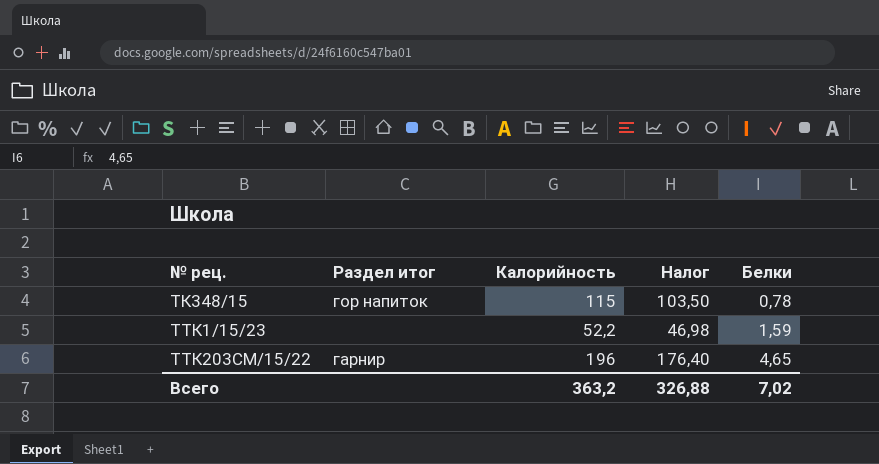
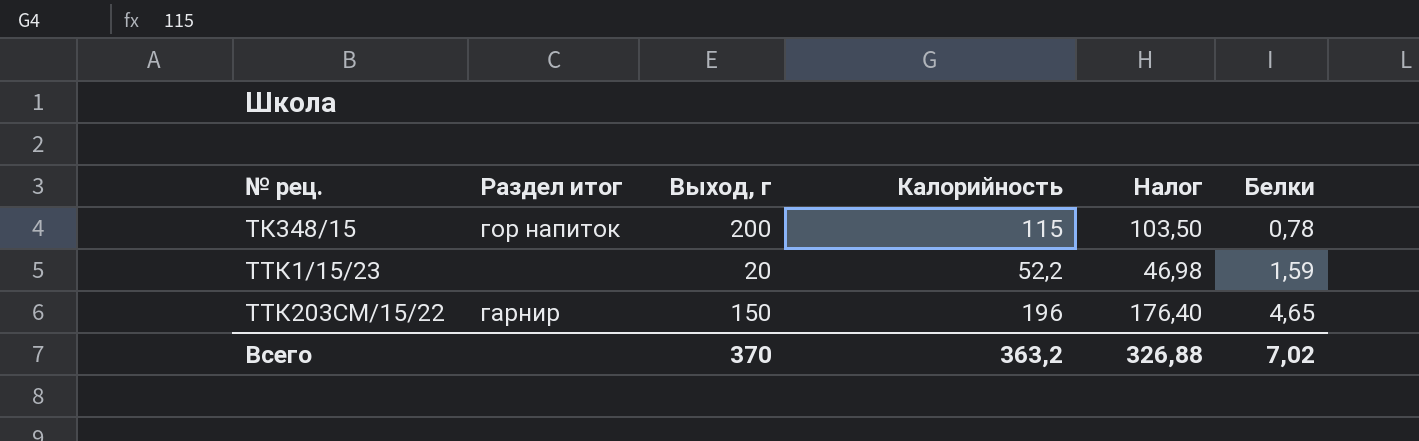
column Выход, г | position: none -> 3

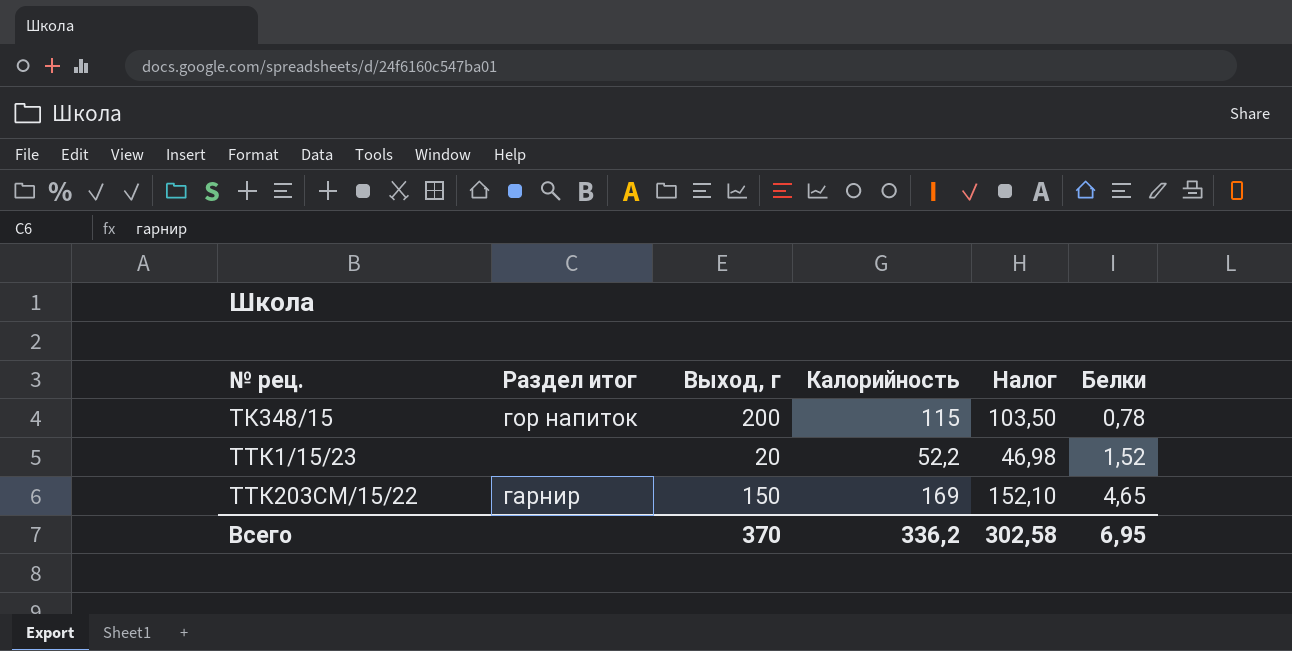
ТТК1/15/23 | Белки: 1,59 -> 1,52
ТТК203СМ/15/22 | Калорийность: 196 -> 169
ТТК203СМ/15/22 | Налог: 176,40 -> 152,10
Всего | Калорийность: 363,2 -> 336,2
Всего | Налог: 326,88 -> 302,58
Всего | Белки: 7,02 -> 6,95

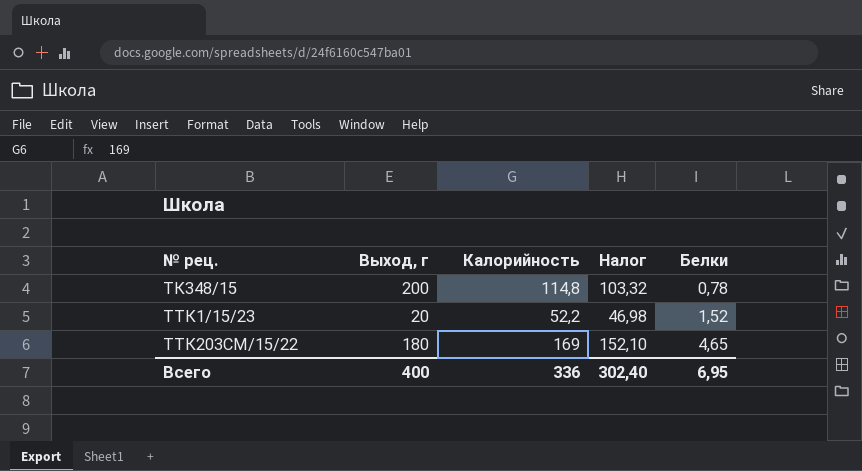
column Раздел итог | position: 2 -> none
ТК348/15 | Калорийность: 115 -> 114,8
ТК348/15 | Налог: 103,50 -> 103,32
ТТК203СМ/15/22 | Выход, г: 150 -> 180
Всего | Выход, г: 370 -> 400
Всего | Калорийность: 336,2 -> 336
Всего | Налог: 302,58 -> 302,40

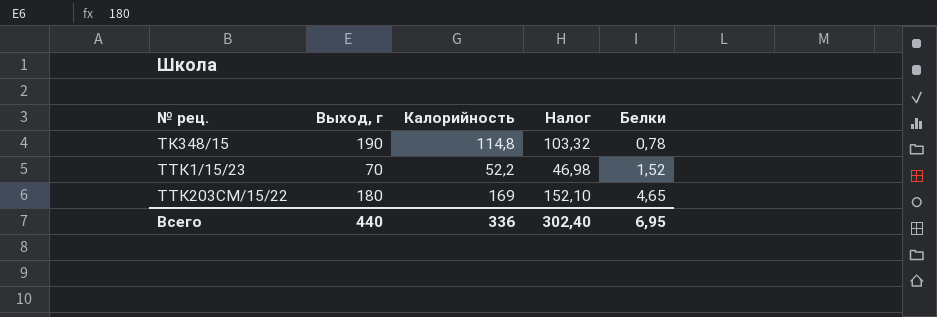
ТК348/15 | Выход, г: 200 -> 190
ТТК1/15/23 | Выход, г: 20 -> 70
Всего | Выход, г: 400 -> 440

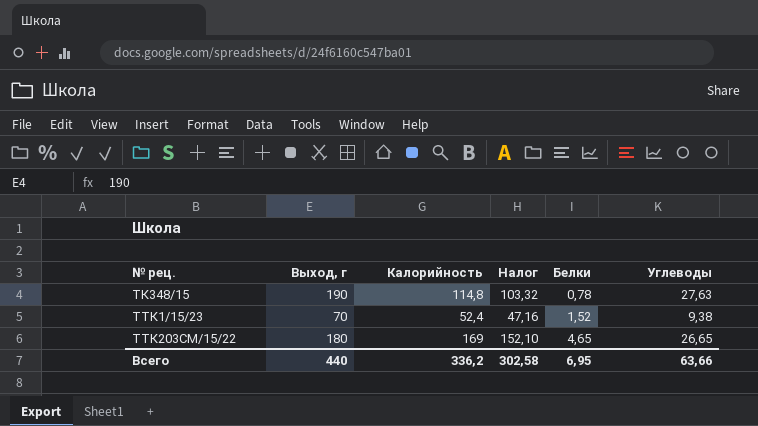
column Углеводы | position: none -> 6
ТТК1/15/23 | Калорийность: 52,2 -> 52,4
ТТК1/15/23 | Налог: 46,98 -> 47,16
Всего | Калорийность: 336 -> 336,2
Всего | Налог: 302,40 -> 302,58

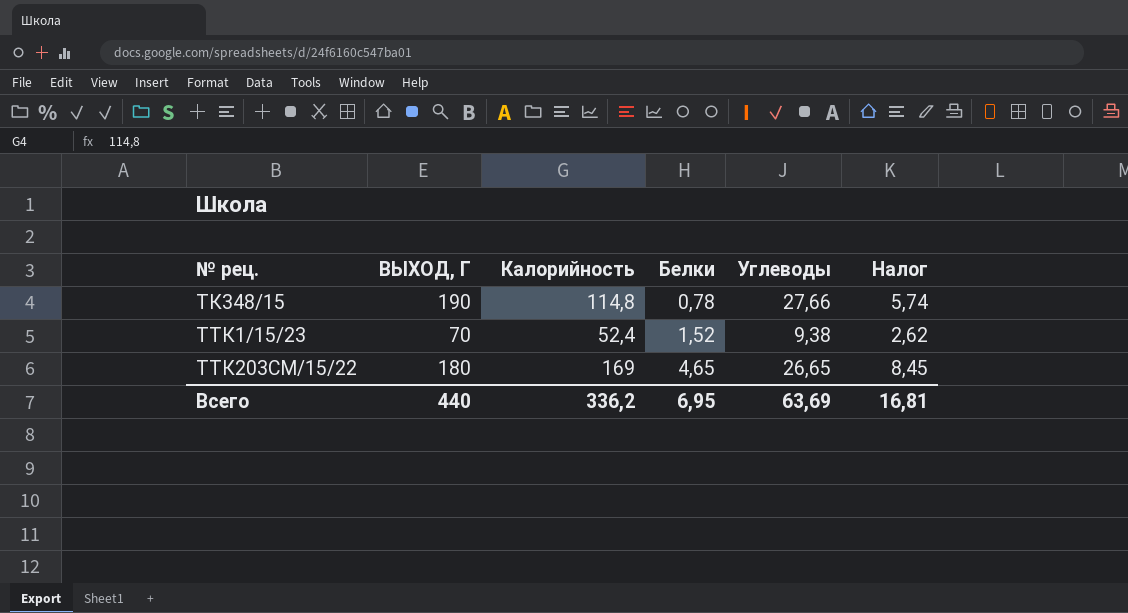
column name: Выход, г -> ВЫХОД, Г
column Налог | formula: [Калорийность] * 0,9 -> [Калорийность] * 0,05
column Налог | position: 4 -> 6
ТК348/15 | Углеводы: 27,63 -> 27,66
Всего | Углеводы: 63,66 -> 63,69
Всего | Налог: 302,58 -> 16,81

